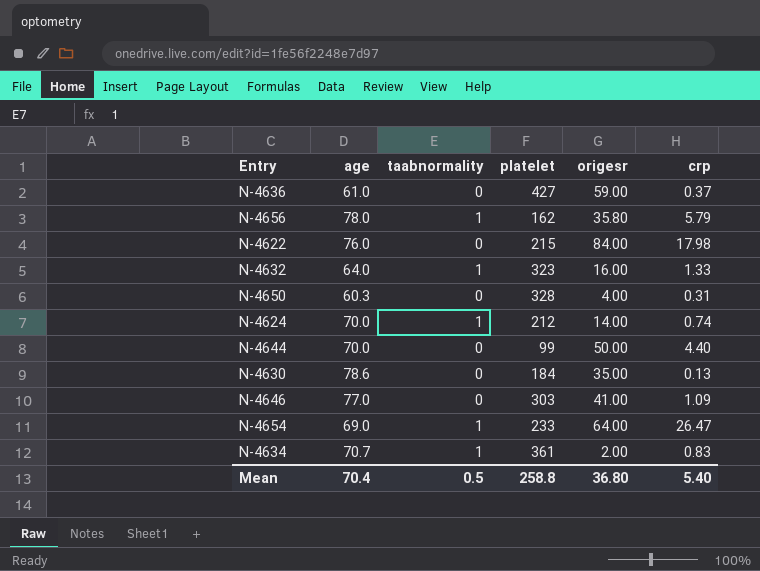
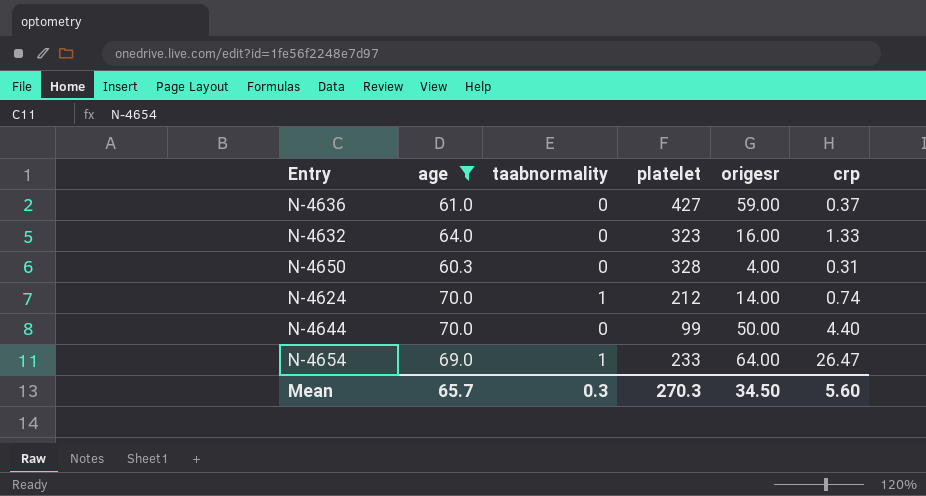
filter: none -> age <= 70.0
N-4632 | taabnormality: 1 -> 0
Mean | age: 70.4 -> 65.7
Mean | taabnormality: 0.5 -> 0.3
Mean | platelet: 258.8 -> 270.3
Mean | origesr: 36.80 -> 34.50
Mean | crp: 5.40 -> 5.60

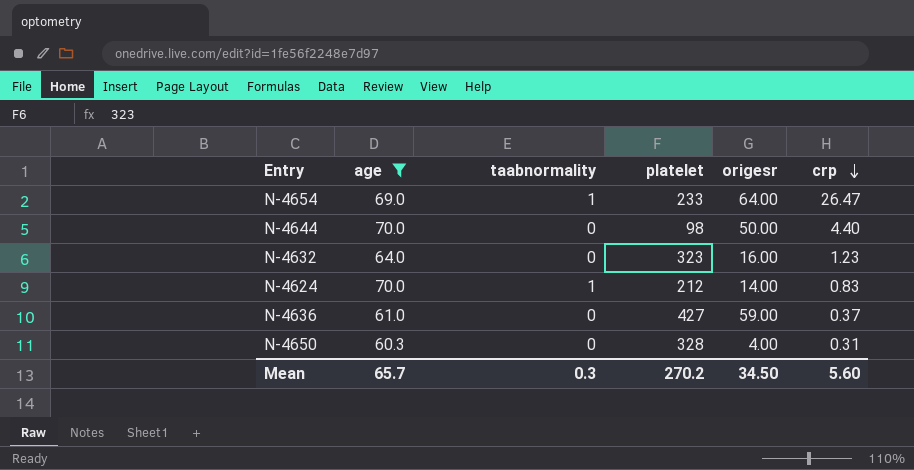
row order: none -> crp descending
N-4644 | platelet: 99 -> 98
N-4632 | crp: 1.33 -> 1.23
N-4624 | crp: 0.74 -> 0.83
Mean | platelet: 270.3 -> 270.2

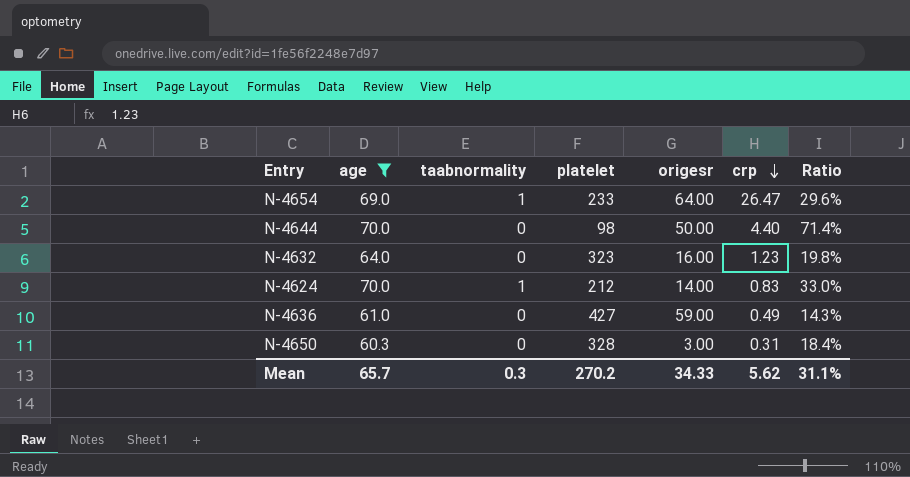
column Ratio | formula: none -> [age] / [platelet]
N-4636 | crp: 0.37 -> 0.49
N-4650 | origesr: 4.00 -> 3.00
Mean | origesr: 34.50 -> 34.33
Mean | crp: 5.60 -> 5.62

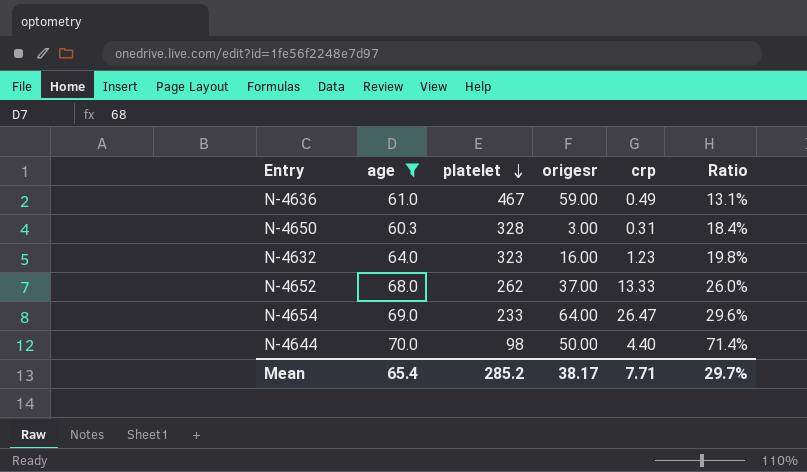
row order: crp descending -> platelet descending
column taabnormality | position: 3 -> none
row N-4624: 70.0 | 1 | 212 | 14.00 | 0.83 | 33.0% -> none
N-4636 | platelet: 427 -> 467
N-4636 | Ratio: 14.3% -> 13.1%
row N-4652: none -> 68.0 | 262 | 37.00 | 13.33 | 26.0%
Mean | age: 65.7 -> 65.4
Mean | platelet: 270.2 -> 285.2
Mean | origesr: 34.33 -> 38.17
Mean | crp: 5.62 -> 7.71
Mean | Ratio: 31.1% -> 29.7%

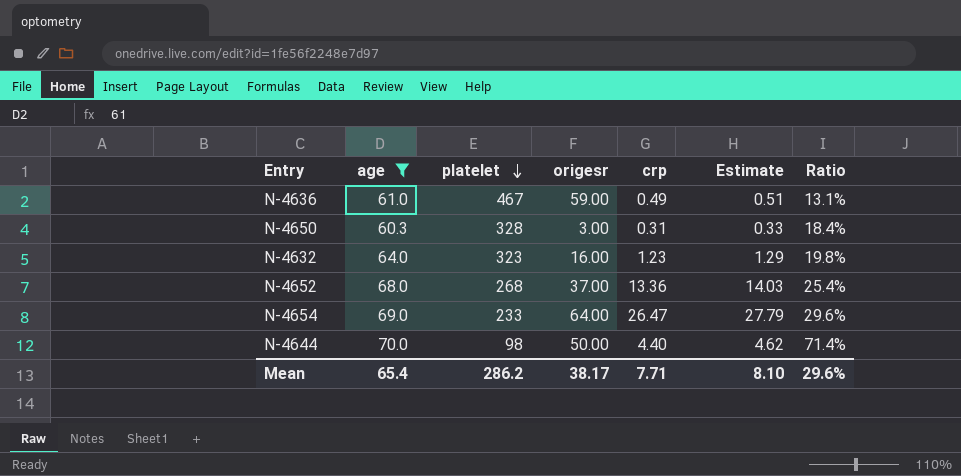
column Estimate | formula: none -> [crp] * 1.05
N-4652 | platelet: 262 -> 268
N-4652 | crp: 13.33 -> 13.36
N-4652 | Ratio: 26.0% -> 25.4%
Mean | platelet: 285.2 -> 286.2
Mean | Ratio: 29.7% -> 29.6%

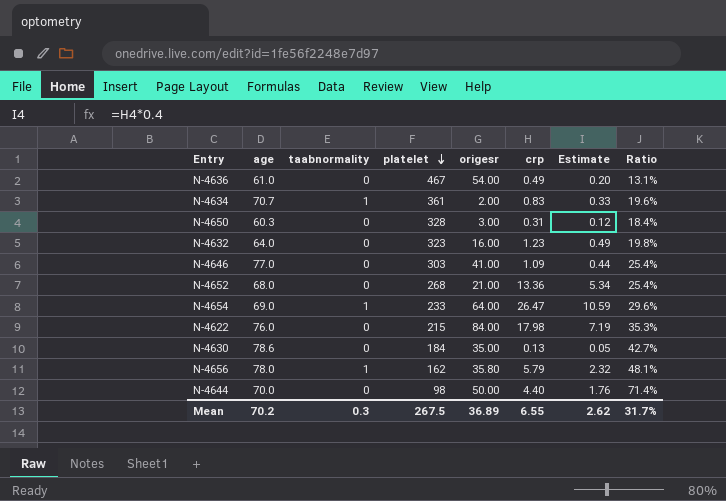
filter: age <= 70.0 -> none
column taabnormality | position: none -> 3
column Estimate | formula: [crp] * 1.05 -> [crp] * 0.4
N-4636 | origesr: 59.00 -> 54.00
N-4652 | origesr: 37.00 -> 21.00
Mean | age: 65.4 -> 70.2
Mean | platelet: 286.2 -> 267.5
Mean | origesr: 38.17 -> 36.89
Mean | crp: 7.71 -> 6.55
Mean | Estimate: 8.10 -> 2.62
Mean | Ratio: 29.6% -> 31.7%

